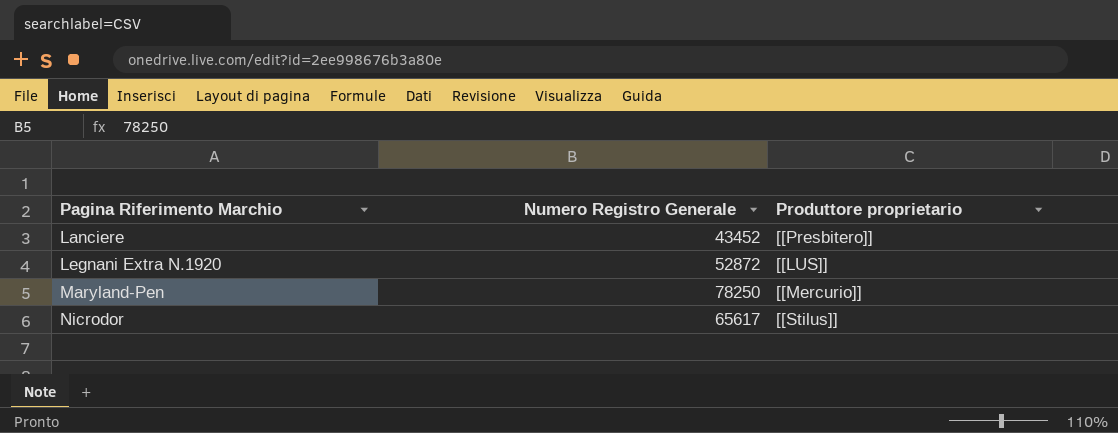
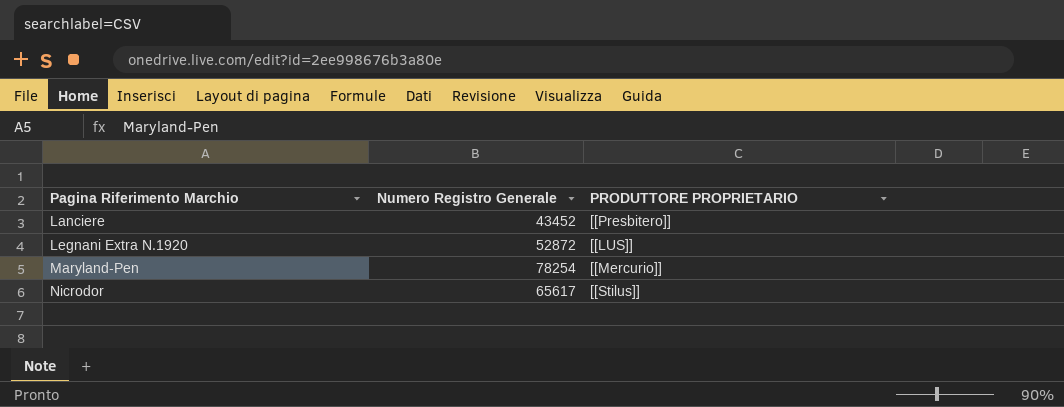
column name: Produttore proprietario -> PRODUTTORE PROPRIETARIO
Maryland-Pen | Numero Registro Generale: 78250 -> 78254

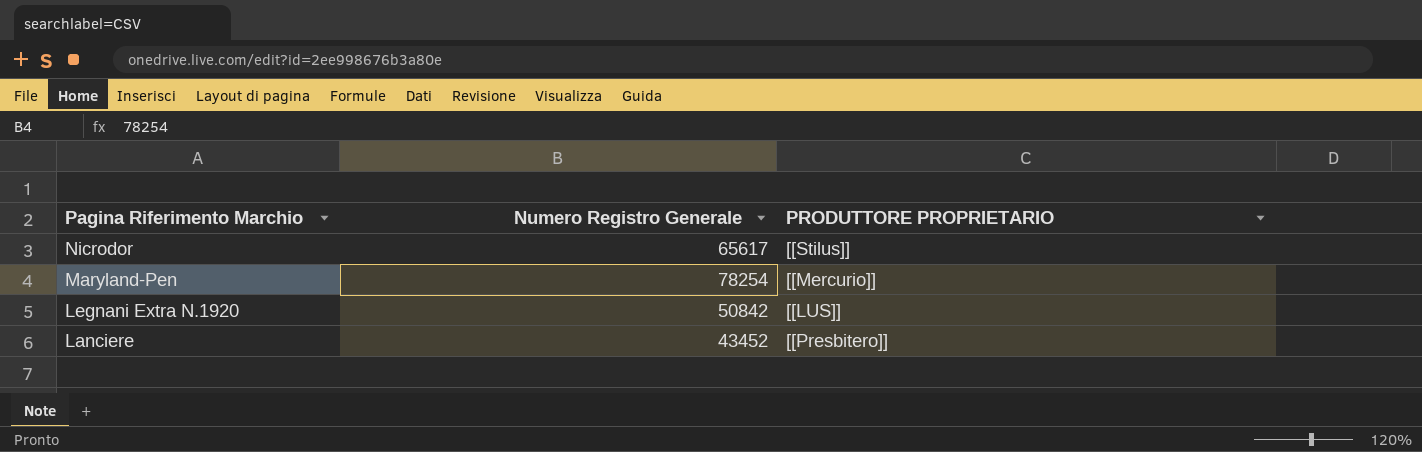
row order: Pagina Riferimento Marchio ascending -> Pagina Riferimento Marchio descending
Legnani Extra N.1920 | Numero Registro Generale: 52872 -> 50842

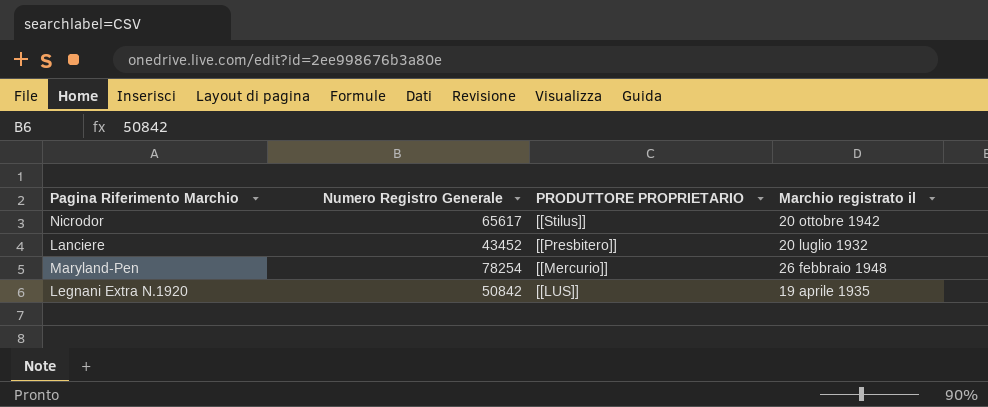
row order: Pagina Riferimento Marchio descending -> PRODUTTORE PROPRIETARIO descending
column Marchio registrato il | position: none -> 4

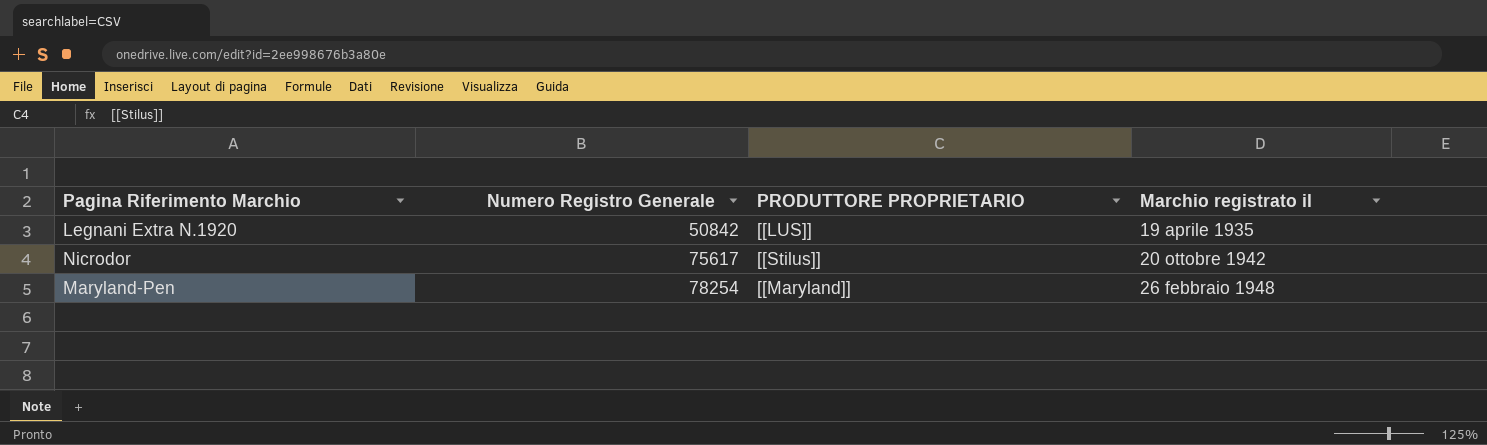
row order: PRODUTTORE PROPRIETARIO descending -> Numero Registro Generale ascending
row Lanciere: 43452 | [[Presbitero]] | 20 luglio 1932 -> none
Nicrodor | Numero Registro Generale: 65617 -> 75617
Maryland-Pen | PRODUTTORE PROPRIETARIO: [[Mercurio]] -> [[Maryland]]

